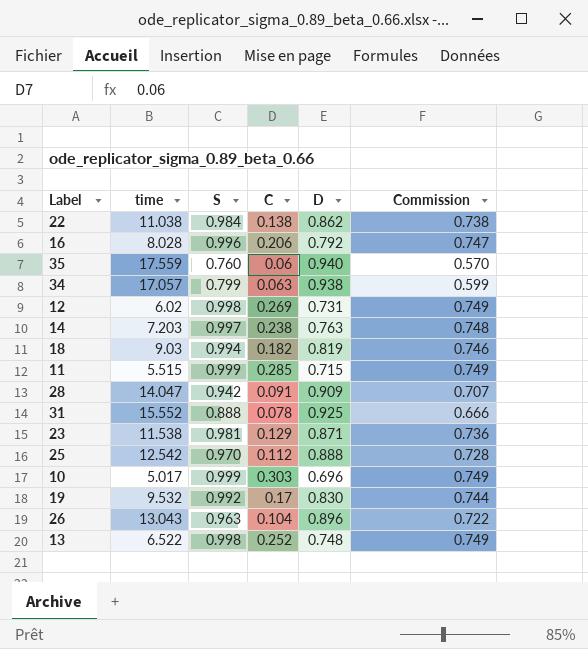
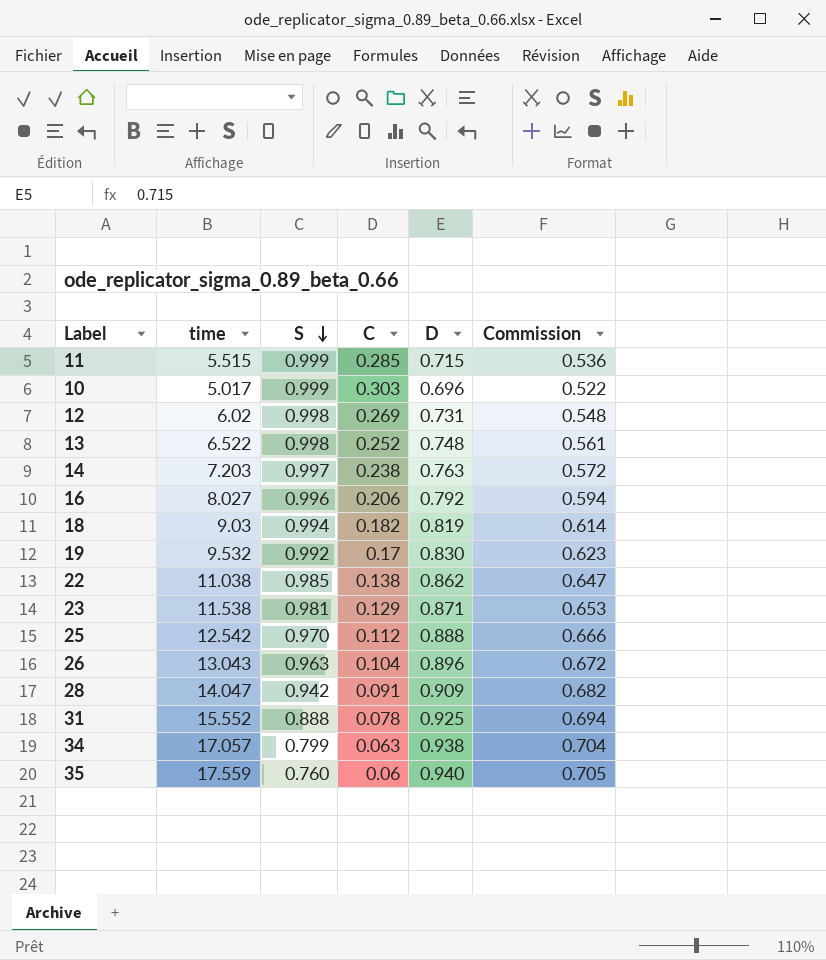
row order: none -> S descending
column Commission | formula: [S] * 0.75 -> [D] * 0.75
16 | time: 8.028 -> 8.027
22 | S: 0.984 -> 0.985

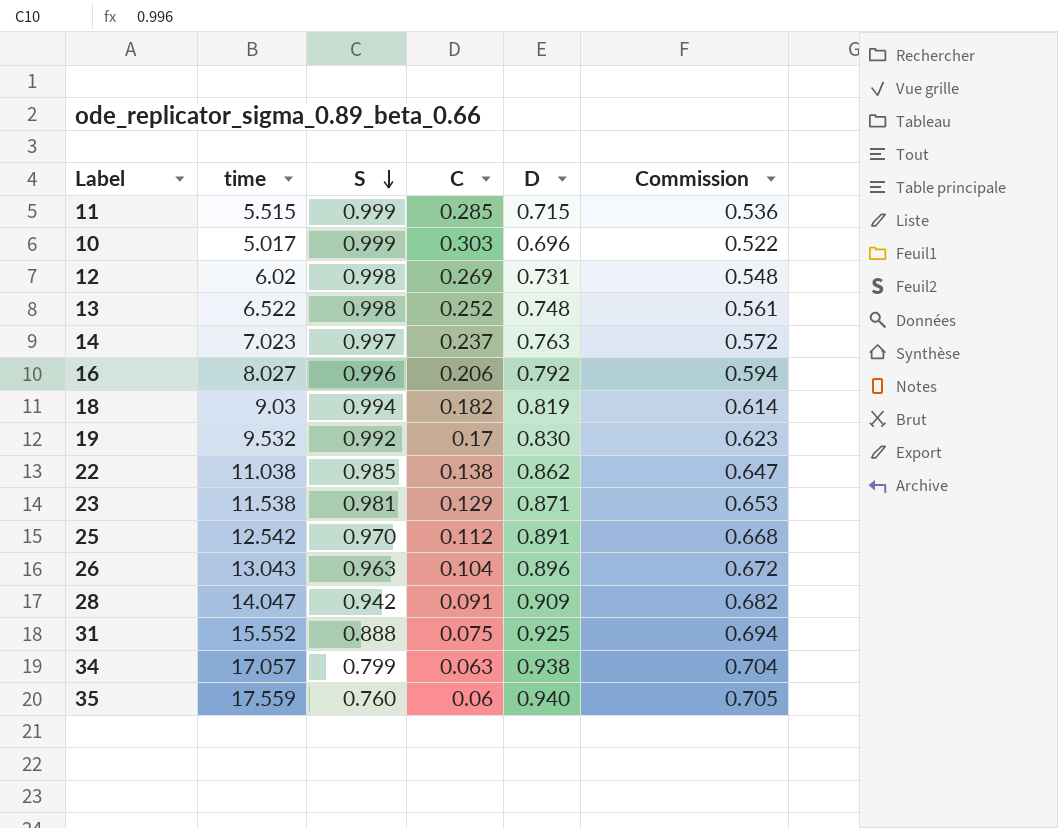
14 | time: 7.203 -> 7.023
14 | C: 0.238 -> 0.237
25 | D: 0.888 -> 0.891
25 | Commission: 0.666 -> 0.668
31 | C: 0.078 -> 0.075

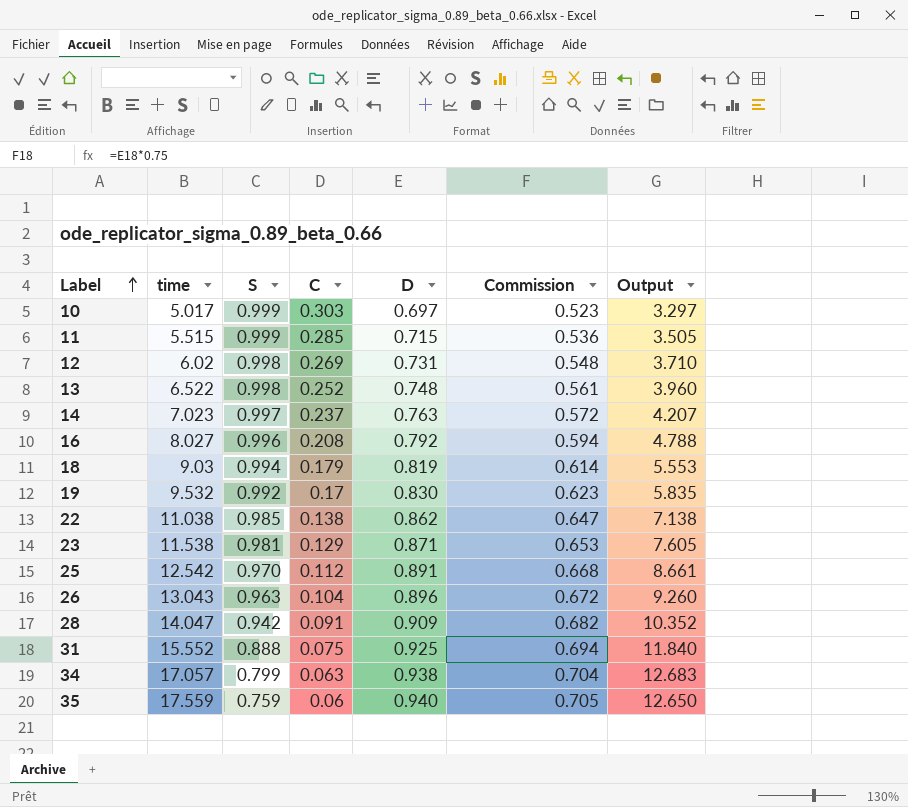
row order: S descending -> Label ascending
column Output | formula: none -> [S] / [C]
10 | D: 0.696 -> 0.697
10 | Commission: 0.522 -> 0.523
16 | C: 0.206 -> 0.208
18 | C: 0.182 -> 0.179
35 | S: 0.760 -> 0.759

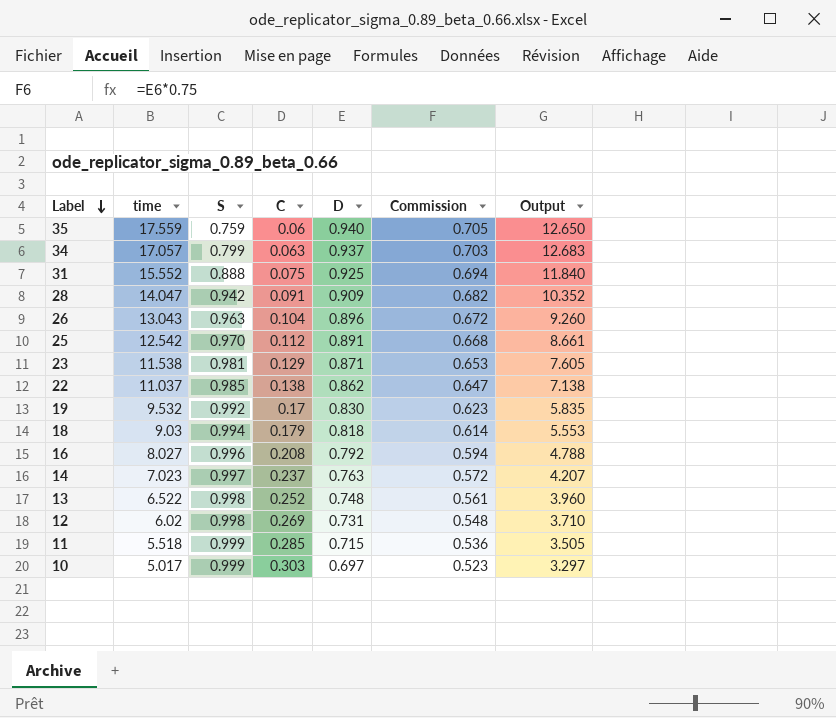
row order: Label ascending -> Label descending
34 | D: 0.938 -> 0.937
34 | Commission: 0.704 -> 0.703
22 | time: 11.038 -> 11.037
18 | D: 0.819 -> 0.818
11 | time: 5.515 -> 5.518

